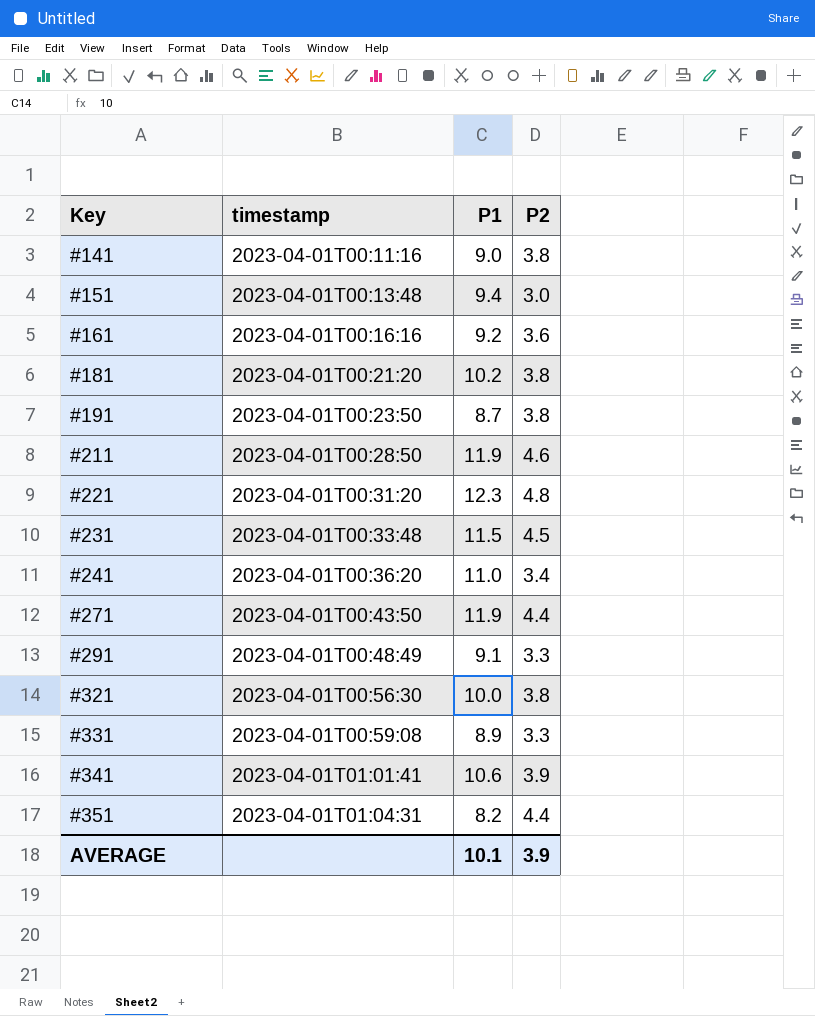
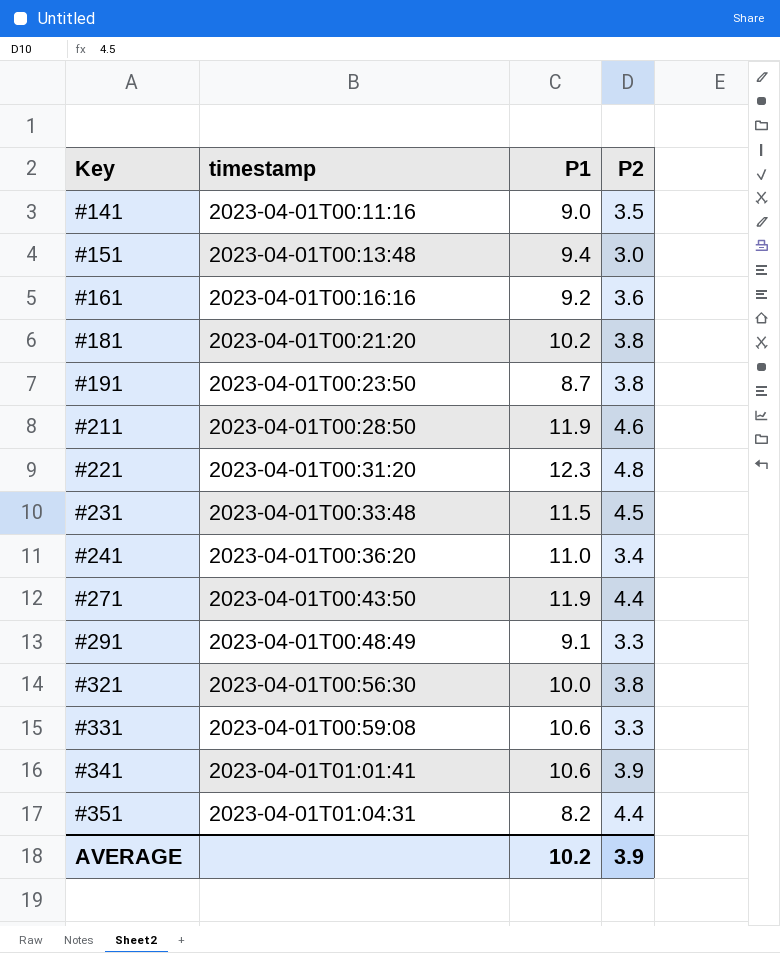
#141 | P2: 3.8 -> 3.5
#331 | P1: 8.9 -> 10.6
AVERAGE | P1: 10.1 -> 10.2

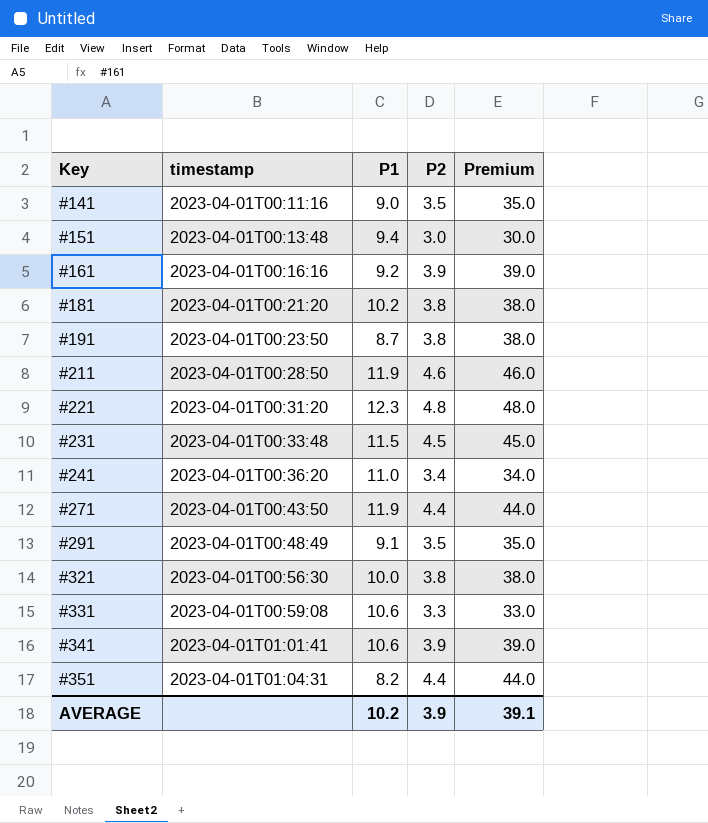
column Premium | formula: none -> [P2] * 10
#161 | P2: 3.6 -> 3.9
#291 | P2: 3.3 -> 3.5

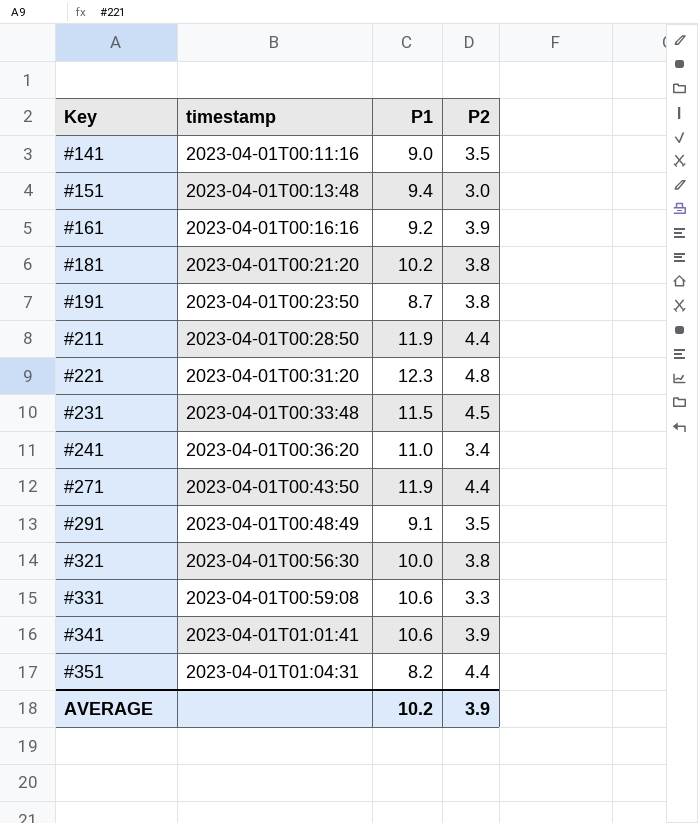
column Premium | formula: [P2] * 10 -> none
#211 | P2: 4.6 -> 4.4

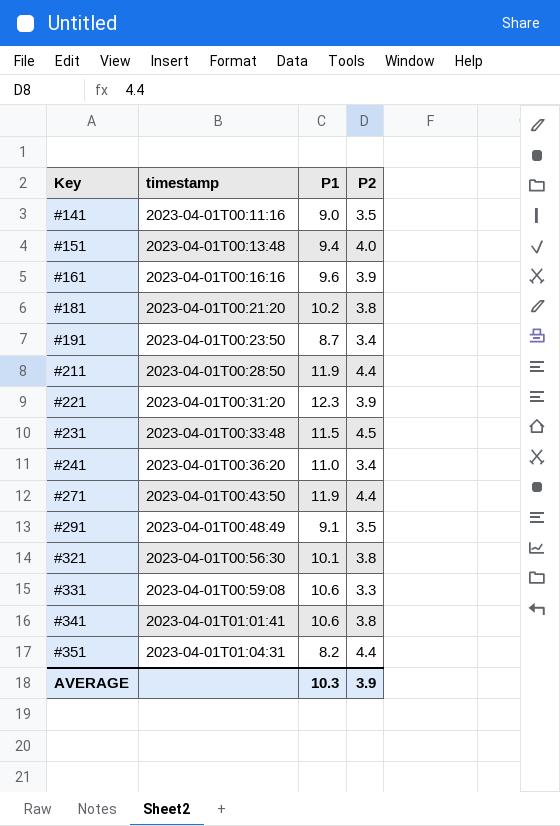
#151 | P2: 3.0 -> 4.0
#161 | P1: 9.2 -> 9.6
#191 | P2: 3.8 -> 3.4
#221 | P2: 4.8 -> 3.9
#321 | P1: 10.0 -> 10.1
#341 | P2: 3.9 -> 3.8
AVERAGE | P1: 10.2 -> 10.3

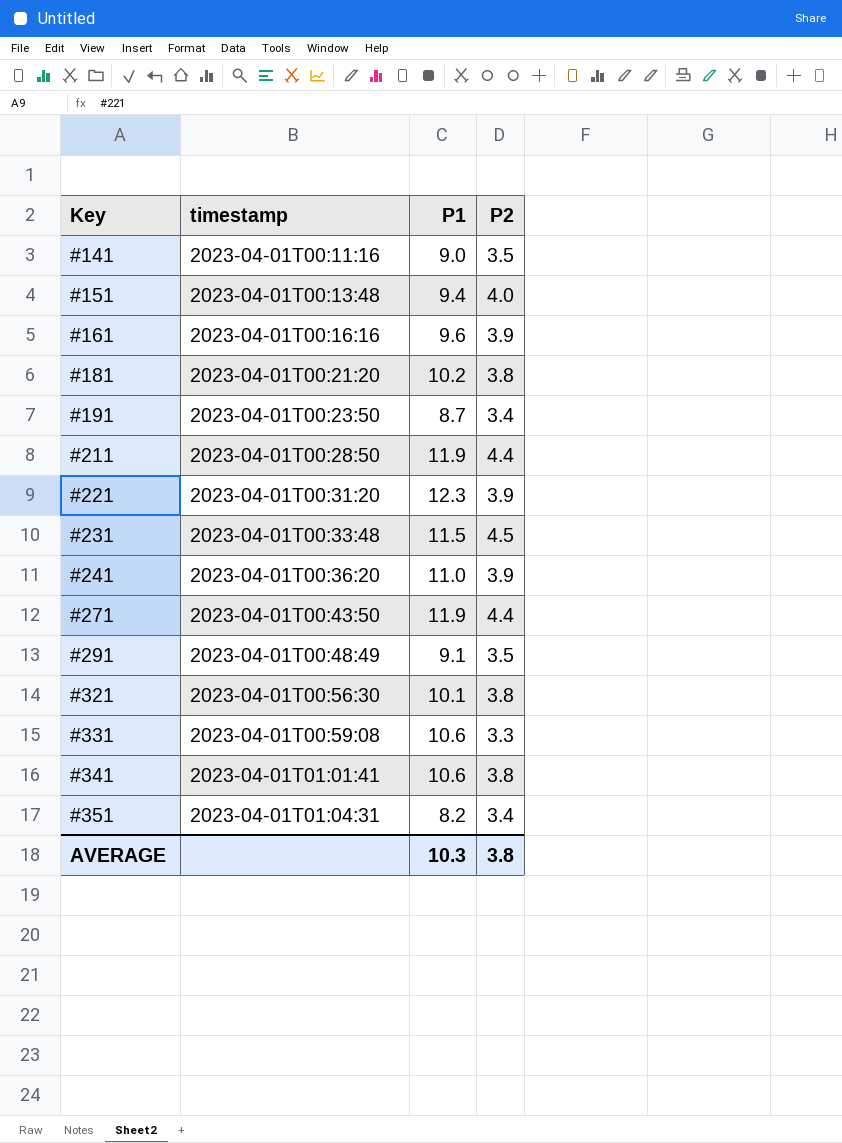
#241 | P2: 3.4 -> 3.9
#351 | P2: 4.4 -> 3.4
AVERAGE | P2: 3.9 -> 3.8

